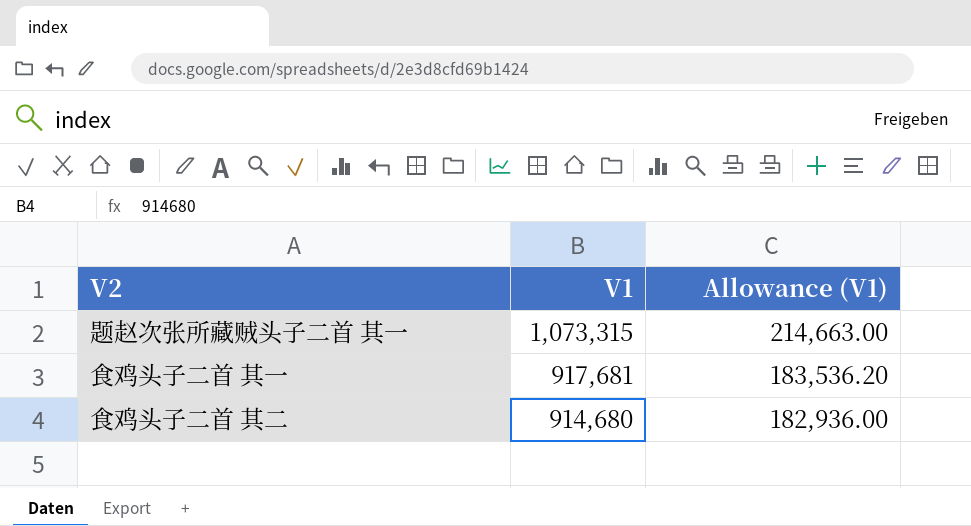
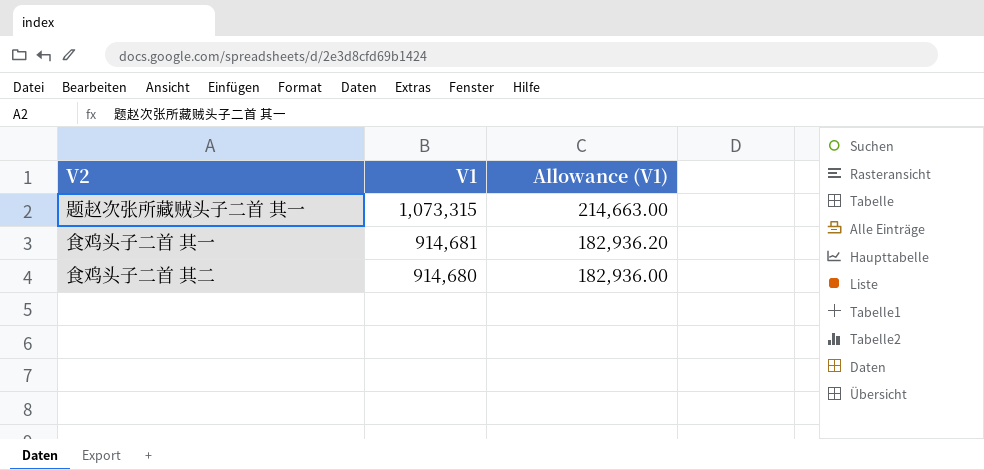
食鸡头子二首 其一 | V1: 917,681 -> 914,681
食鸡头子二首 其一 | Allowance (V1): 183,536.20 -> 182,936.20

